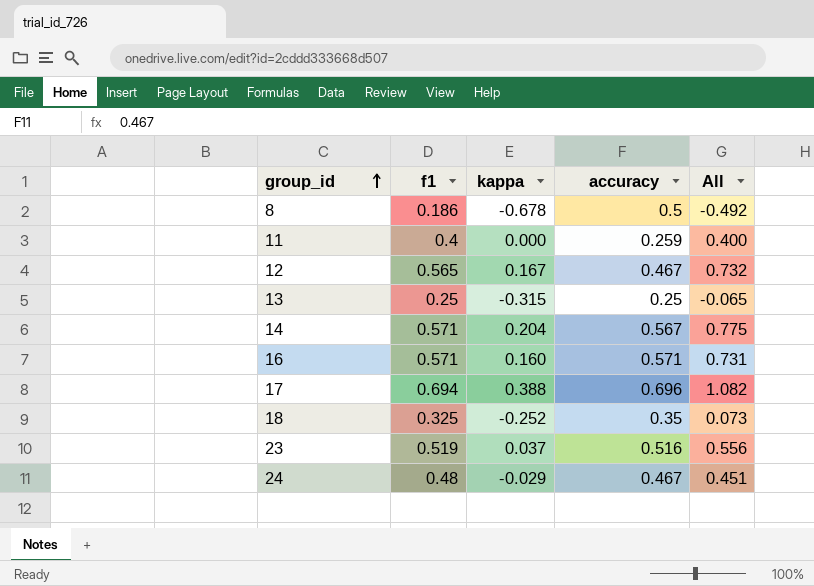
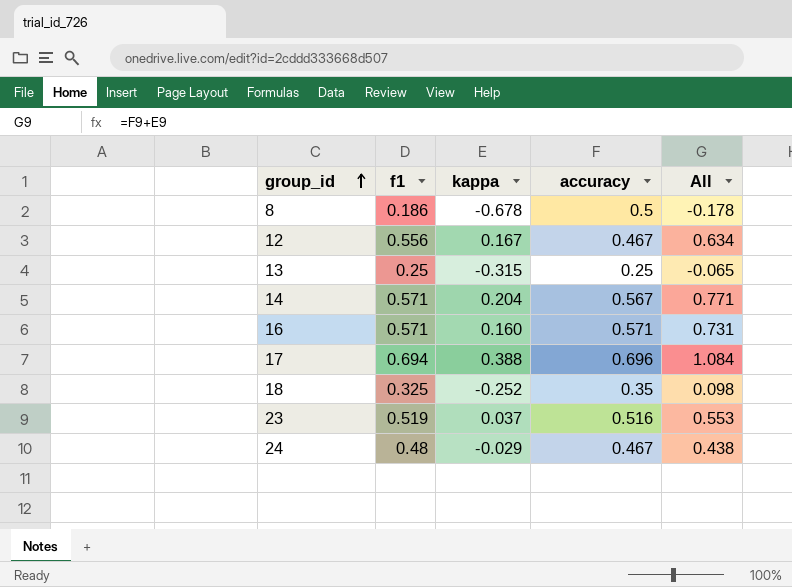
column All | formula: [f1] + [kappa] -> [kappa] + [accuracy]
row 11: 0.4 | 0.000 | 0.259 | 0.400 -> none
12 | f1: 0.565 -> 0.556

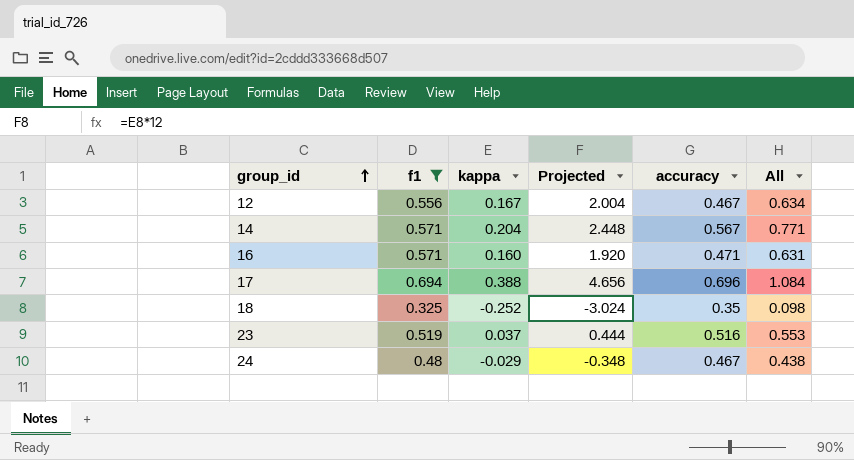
filter: none -> f1 >= 0.325
column Projected | formula: none -> [kappa] * 12
16 | accuracy: 0.571 -> 0.471
16 | All: 0.731 -> 0.631

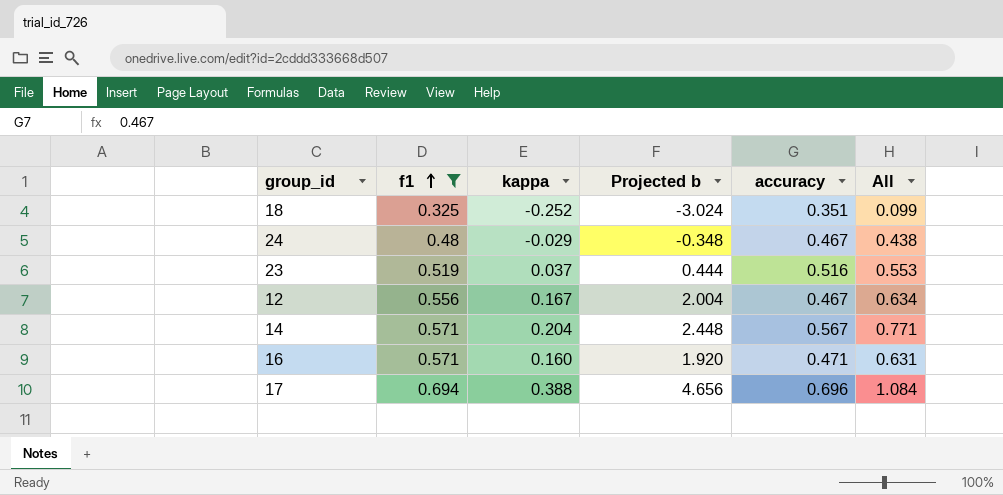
row order: group_id ascending -> f1 ascending
column name: Projected -> Projected b
18 | accuracy: 0.35 -> 0.351
18 | All: 0.098 -> 0.099

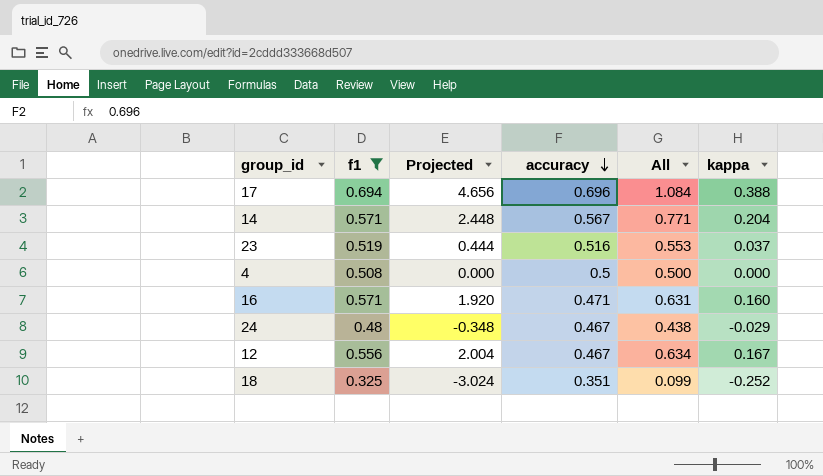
row order: f1 ascending -> accuracy descending
column name: Projected b -> Projected
column kappa | position: 3 -> 6
row 4: none -> 0.508 | 0.000 | 0.5 | 0.500 | 0.000

